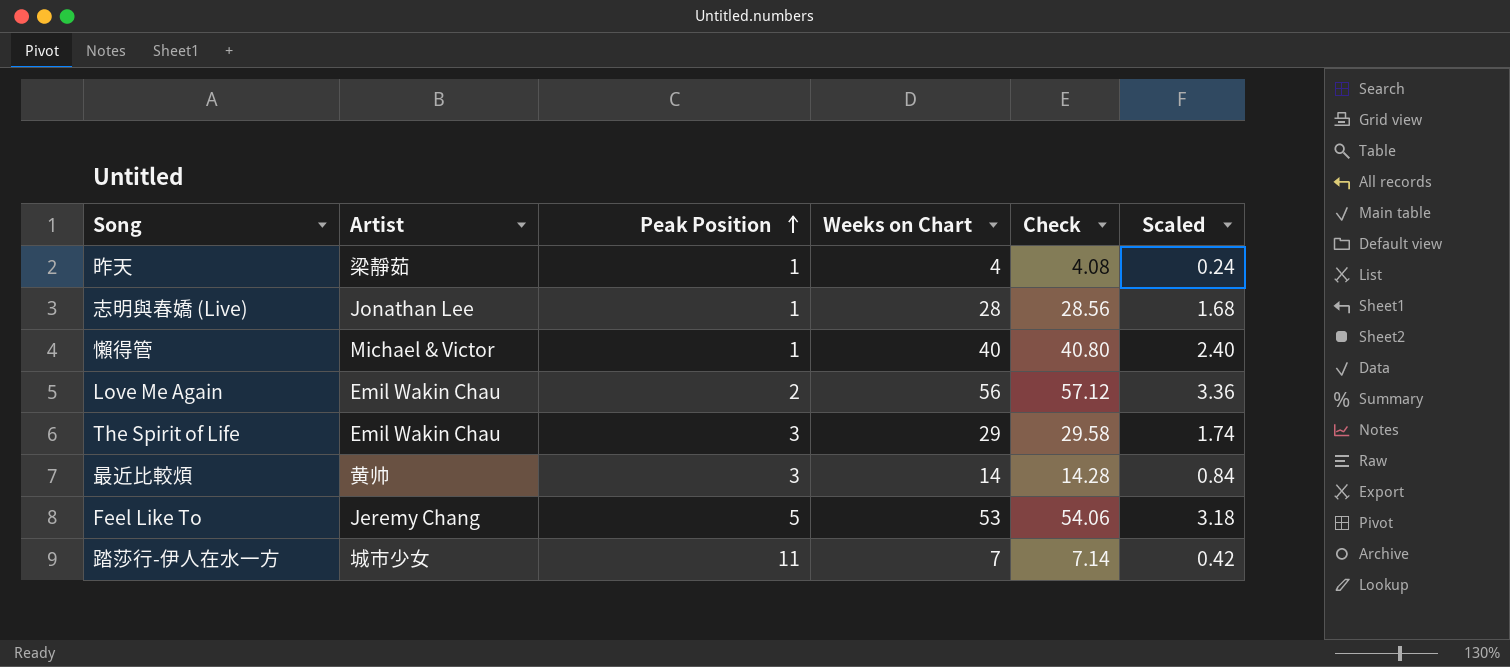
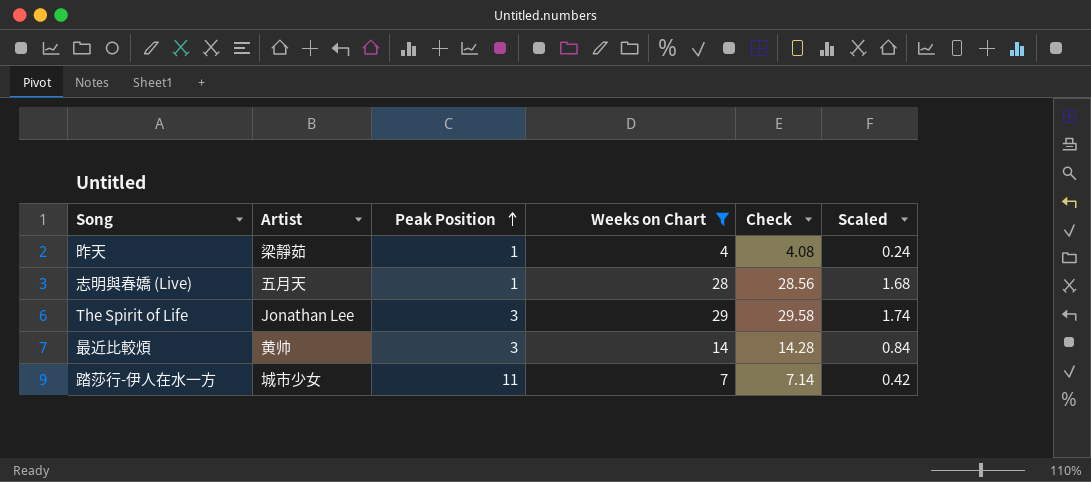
filter: none -> Weeks on Chart <= 29
志明與春嬌 (Live) | Artist: Jonathan Lee -> 五月天
The Spirit of Life | Artist: Emil Wakin Chau -> Jonathan Lee

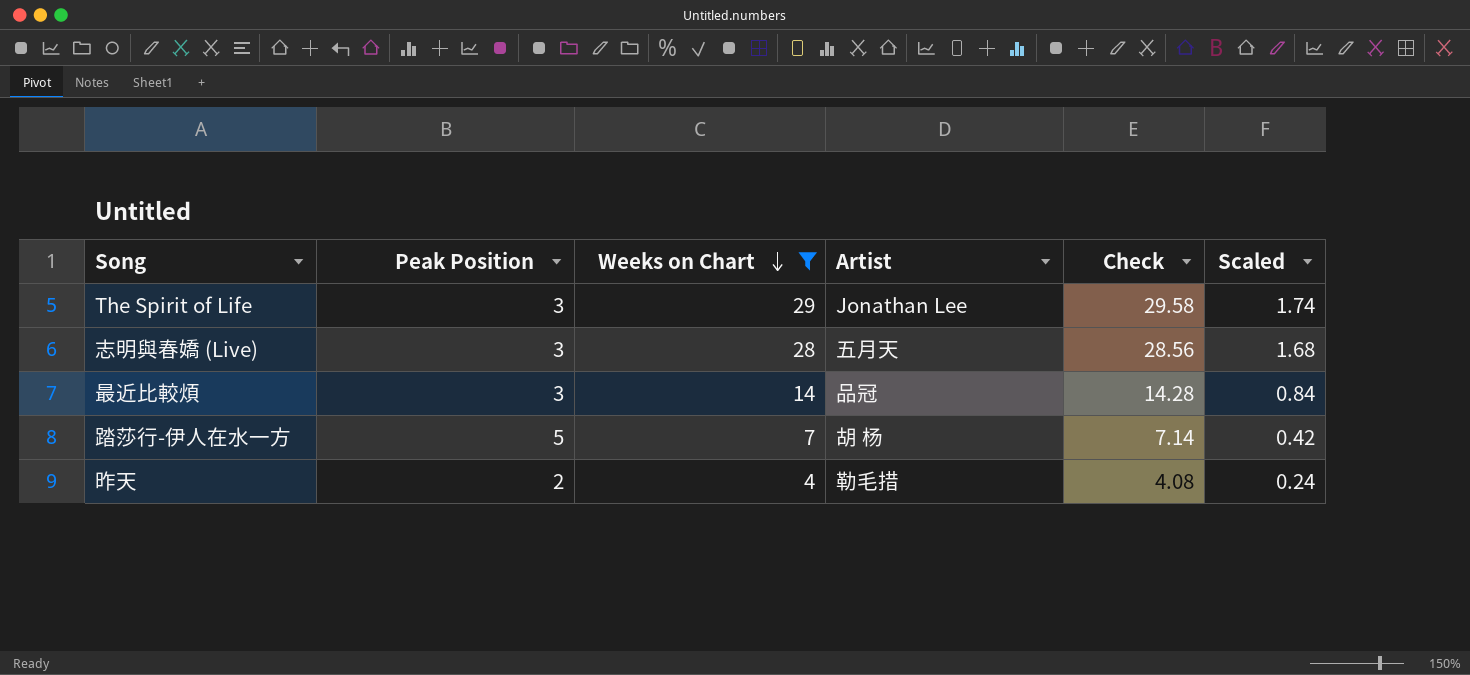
row order: Peak Position ascending -> Weeks on Chart descending
column Artist | position: 2 -> 4
志明與春嬌 (Live) | Peak Position: 1 -> 3
最近比較煩 | Artist: 黄帅 -> 品冠
踏莎行-伊人在水一方 | Peak Position: 11 -> 5
踏莎行-伊人在水一方 | Artist: 城市少女 -> 胡 杨
昨天 | Peak Position: 1 -> 2
昨天 | Artist: 梁靜茹 -> 勒毛措

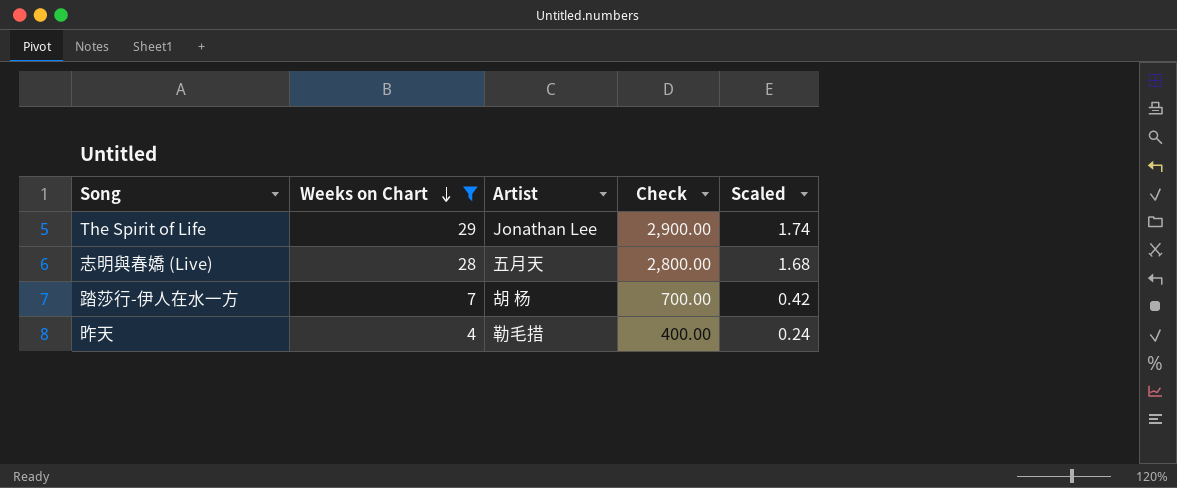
column Peak Position | position: 2 -> none
column Check | formula: [Weeks on Chart] * 1.02 -> [Weeks on Chart] * 100
row 最近比較煩: 3 | 14 | 品冠 | 14.28 | 0.84 -> none

